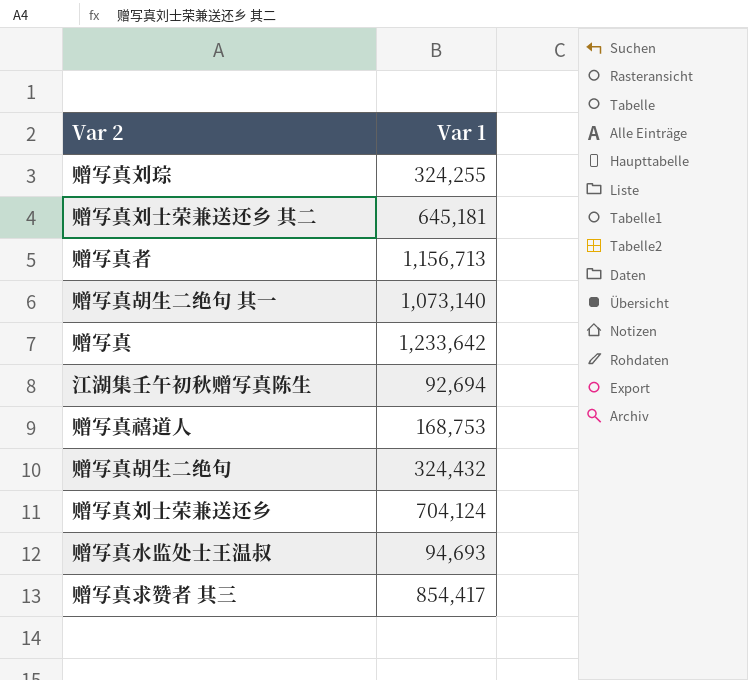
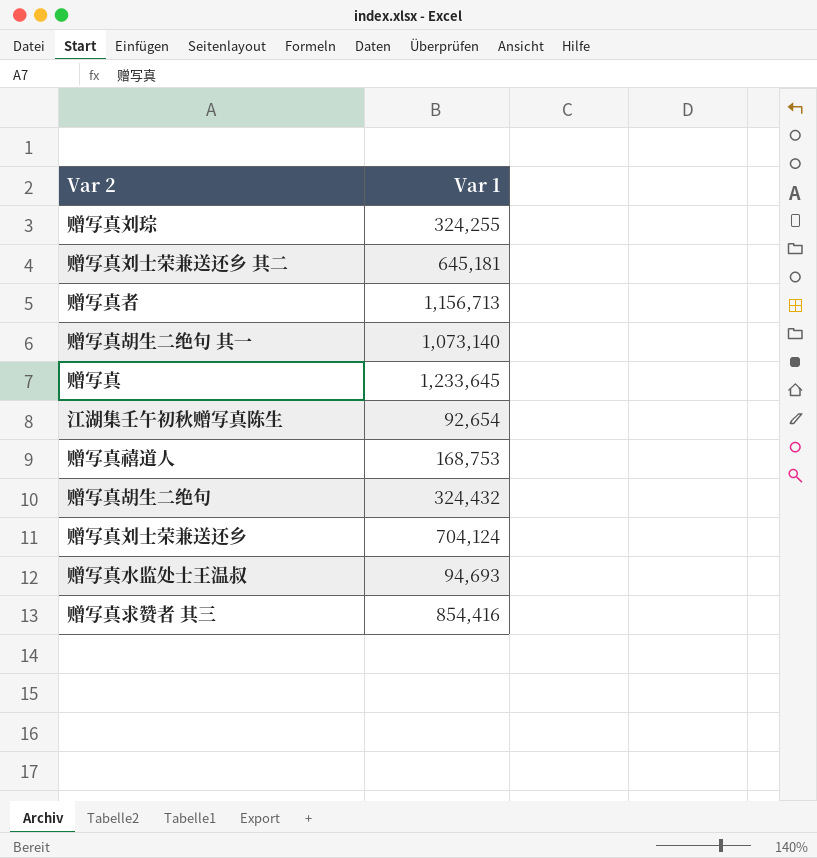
赠写真 | Var 1: 1,233,642 -> 1,233,645
江湖集壬午初秋赠写真陈生 | Var 1: 92,694 -> 92,654
赠写真求赞者 其三 | Var 1: 854,417 -> 854,416

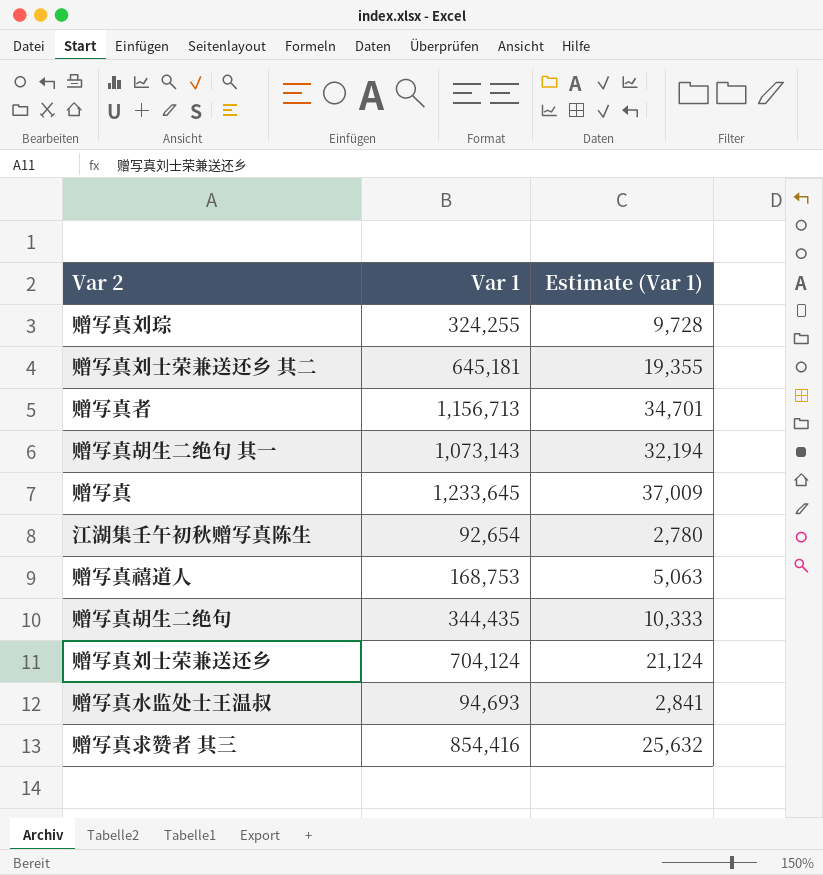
column Estimate (Var 1) | formula: none -> [Var 1] * 0.03
赠写真胡生二绝句 其一 | Var 1: 1,073,140 -> 1,073,143
赠写真胡生二绝句 | Var 1: 324,432 -> 344,435

